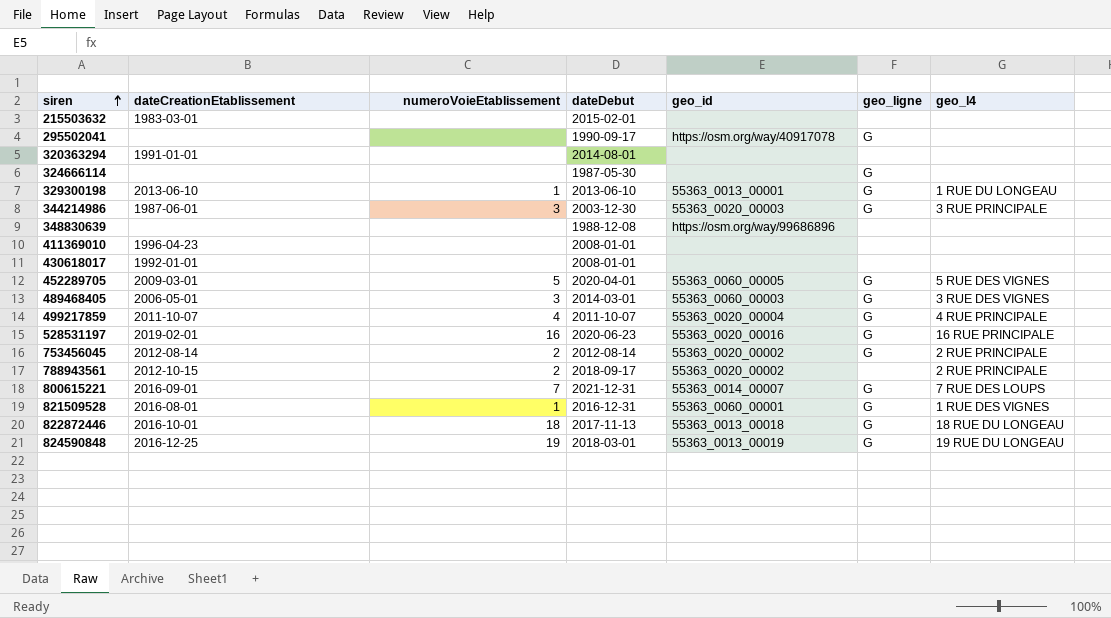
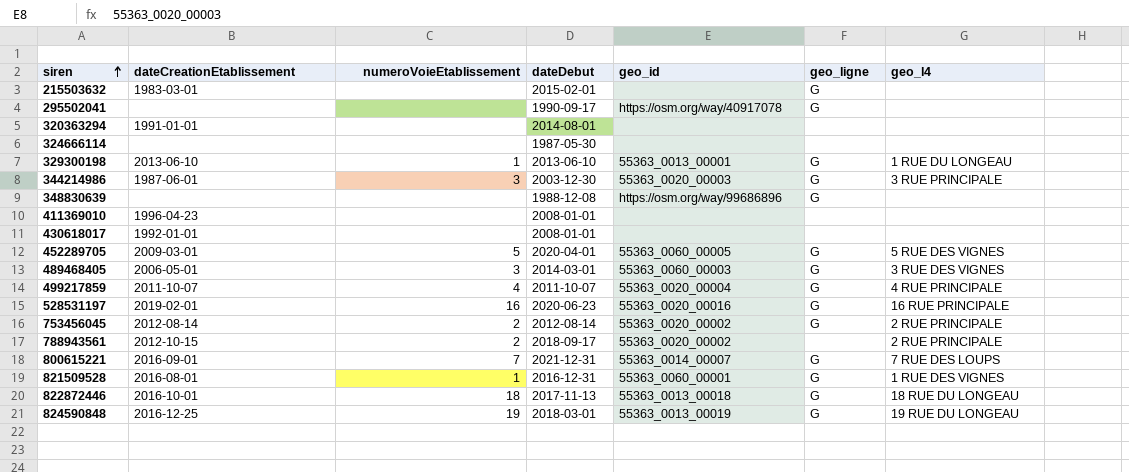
215503632 | geo_ligne: none -> G
324666114 | geo_ligne: G -> none
348830639 | geo_ligne: none -> G

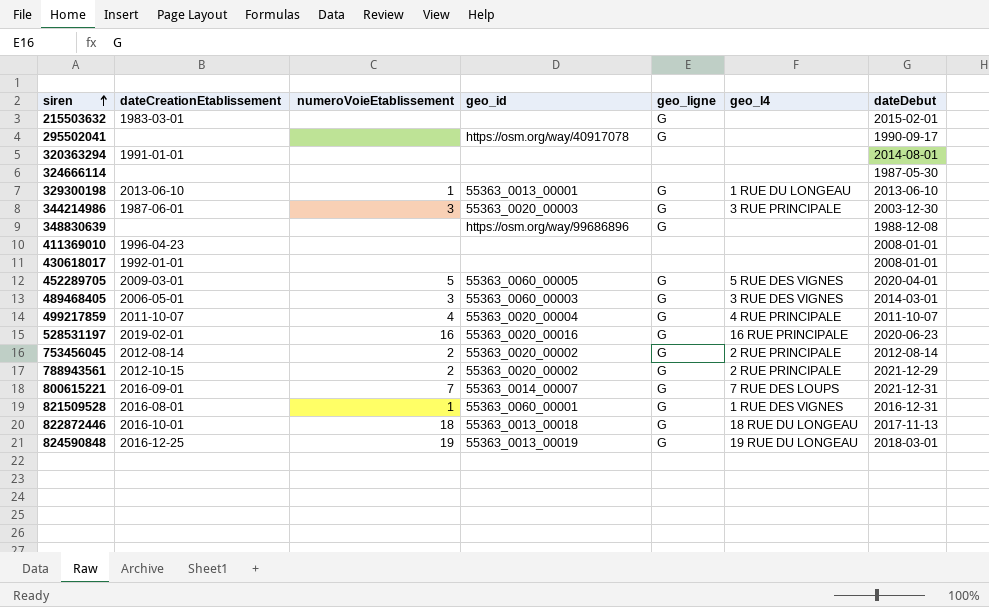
column dateDebut | position: 4 -> 7
788943561 | geo_ligne: none -> G
788943561 | dateDebut: 2018-09-17 -> 2021-12-29

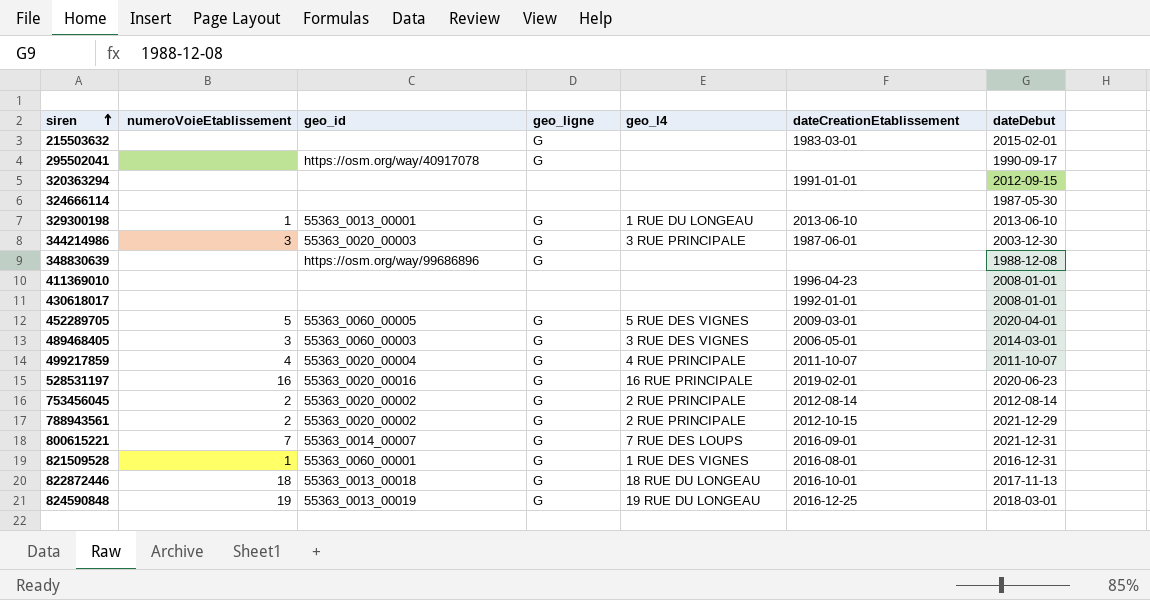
column dateCreationEtablissement | position: 2 -> 6
320363294 | dateDebut: 2014-08-01 -> 2012-09-15

